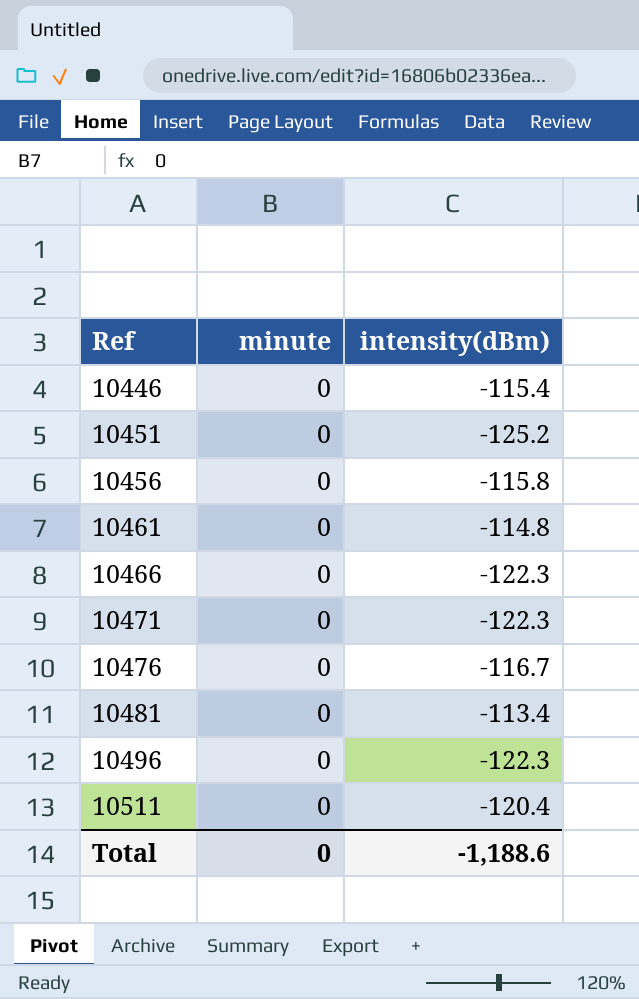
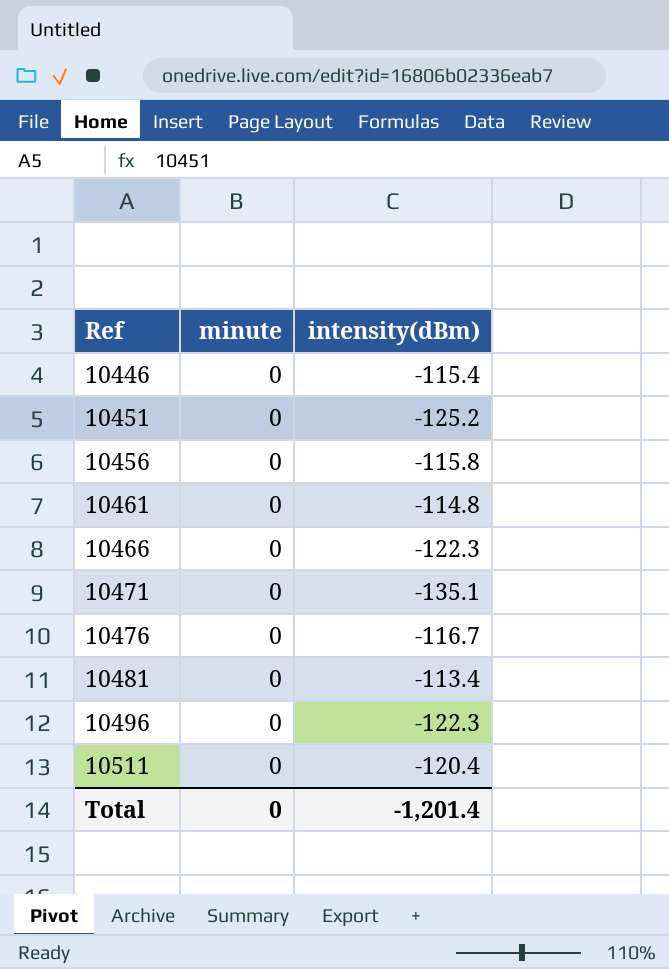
10471 | intensity(dBm): -122.3 -> -135.1
Total | intensity(dBm): -1,188.6 -> -1,201.4

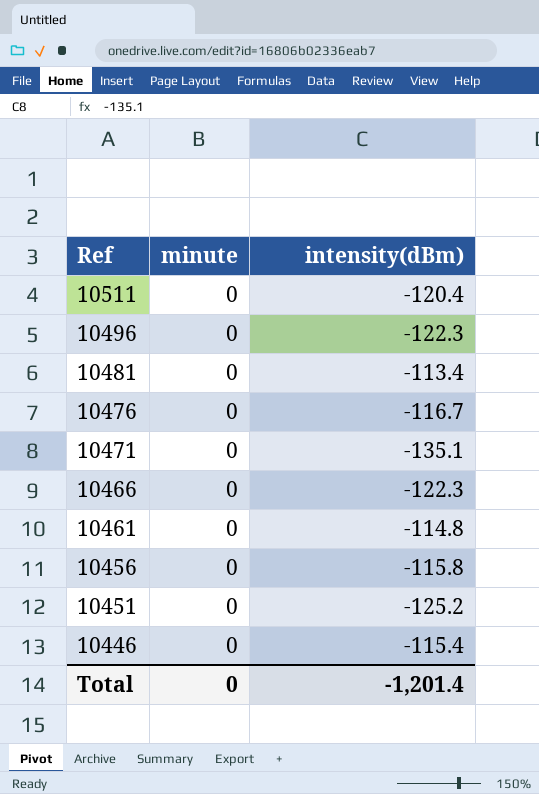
row order: Ref ascending -> Ref descending

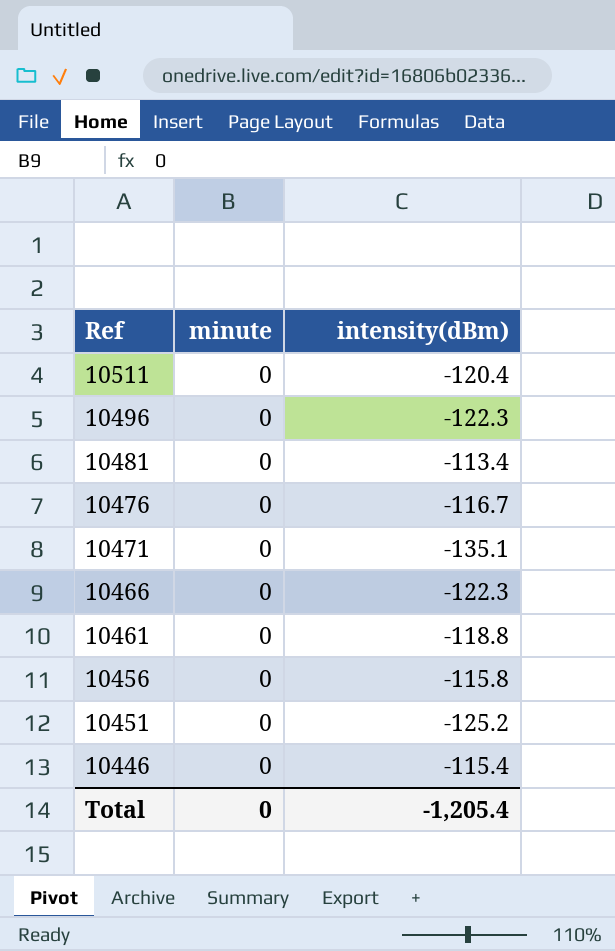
10461 | intensity(dBm): -114.8 -> -118.8
Total | intensity(dBm): -1,201.4 -> -1,205.4

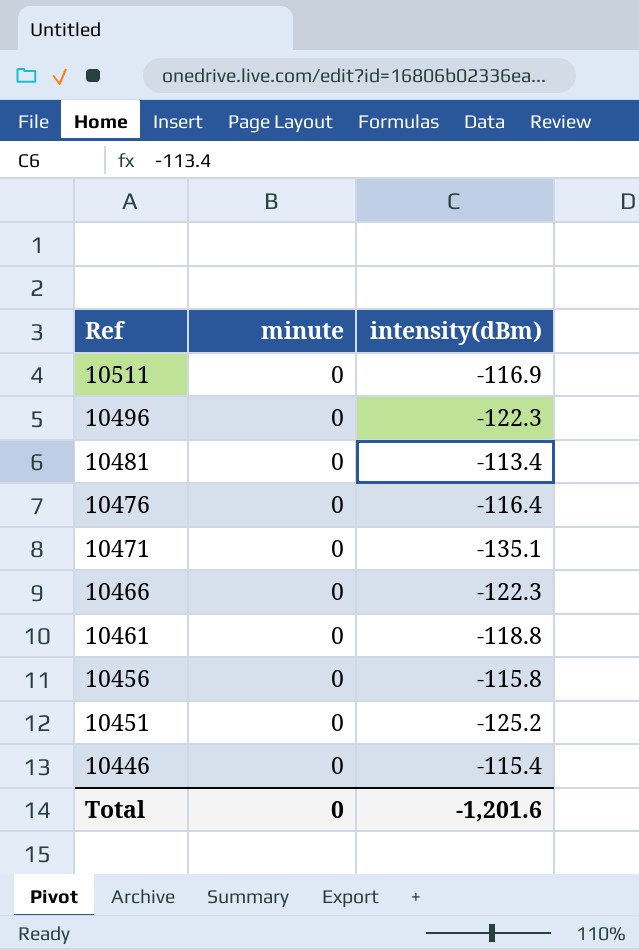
10511 | intensity(dBm): -120.4 -> -116.9
10476 | intensity(dBm): -116.7 -> -116.4
Total | intensity(dBm): -1,205.4 -> -1,201.6

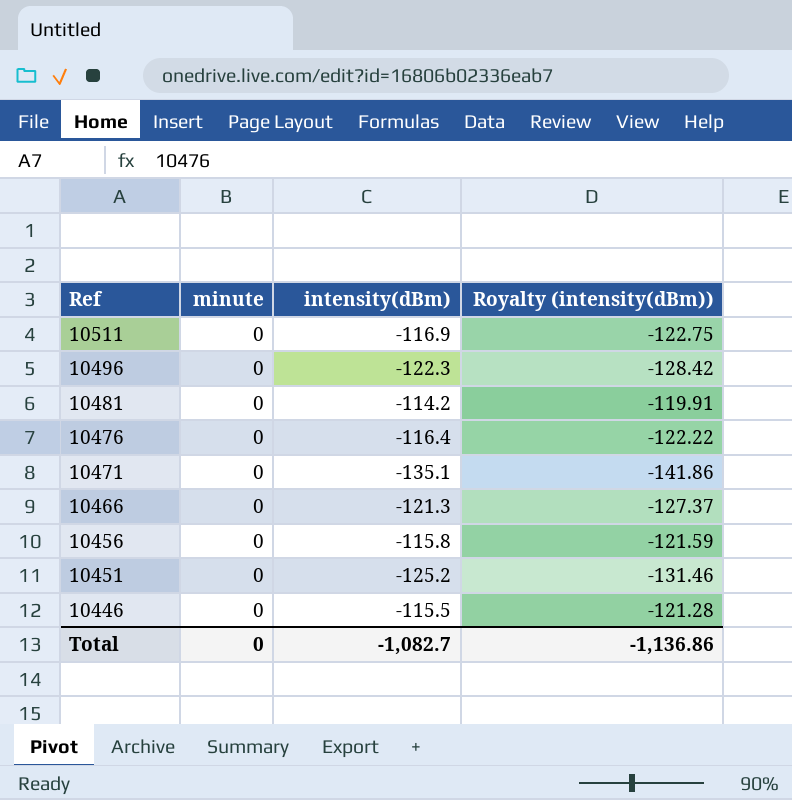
column Royalty (intensity(dBm)) | formula: none -> [intensity(dBm)] * 1.05
row 10461: 0 | -118.8 -> none
10481 | intensity(dBm): -113.4 -> -114.2
10466 | intensity(dBm): -122.3 -> -121.3
10446 | intensity(dBm): -115.4 -> -115.5
Total | intensity(dBm): -1,201.6 -> -1,082.7

